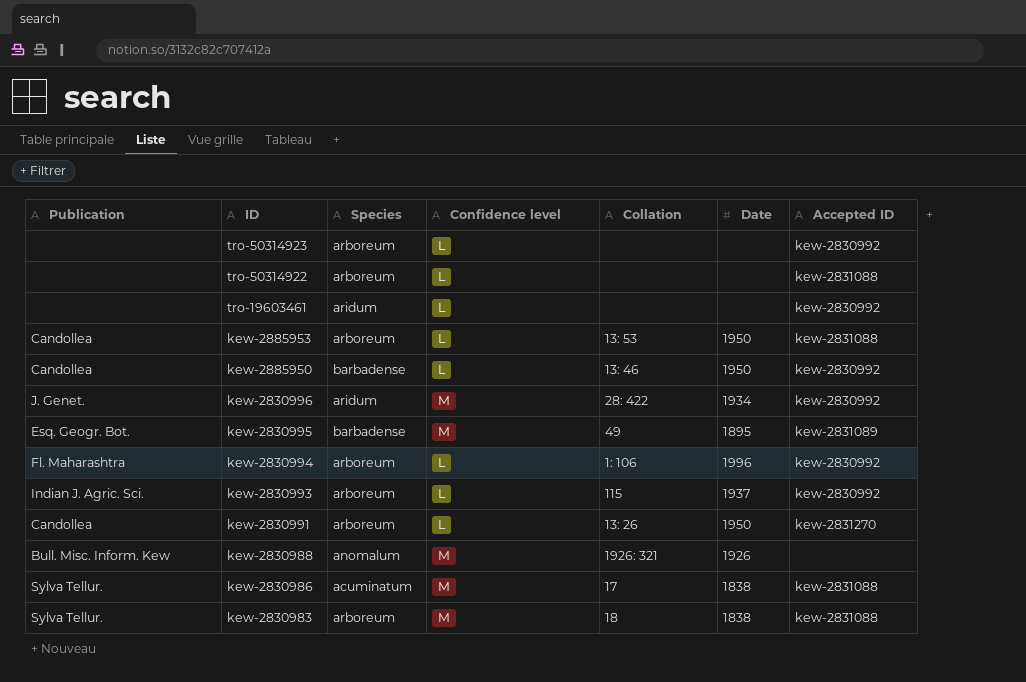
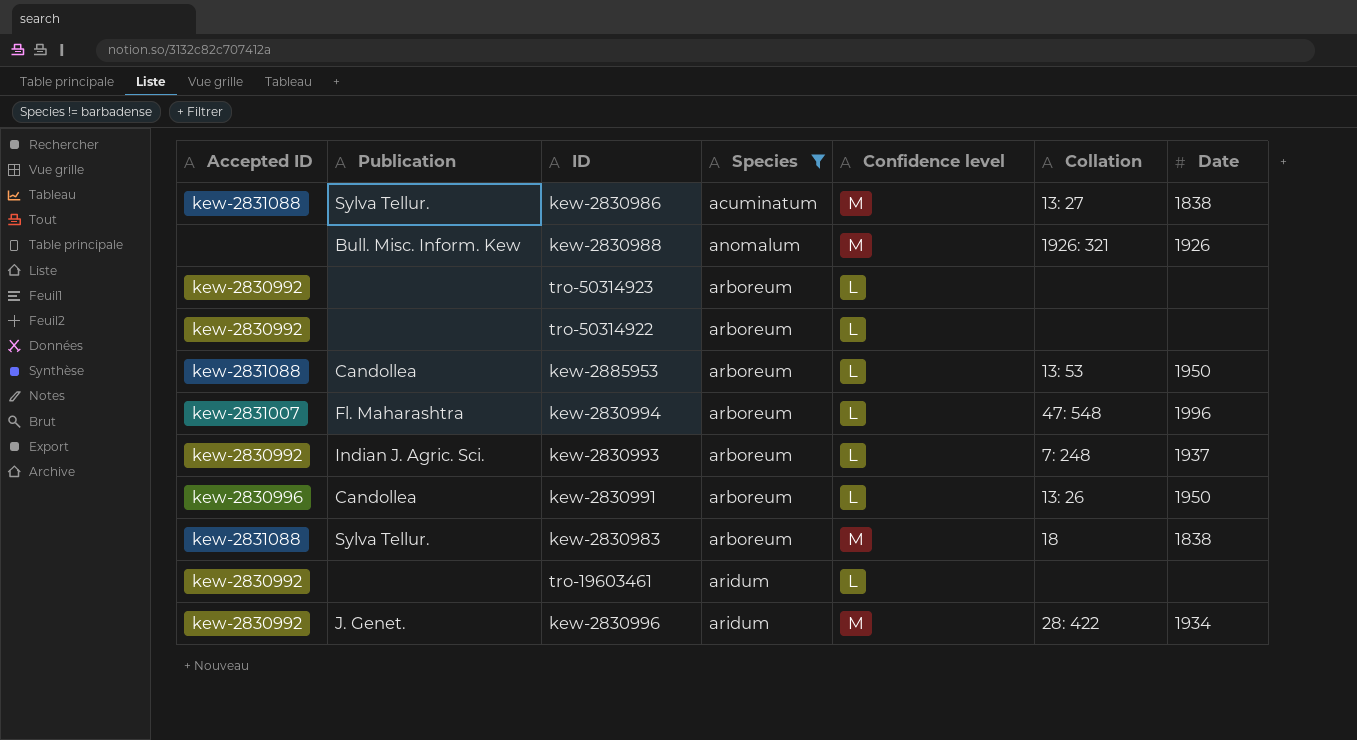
filter: none -> Species != barbadense
row order: ID descending -> Species ascending
column Accepted ID | position: 7 -> 1
kew-2830986 | Collation: 17 -> 13: 27
tro-50314922 | Accepted ID: kew-2831088 -> kew-2830992
kew-2830994 | Accepted ID: kew-2830992 -> kew-2831007
kew-2830994 | Collation: 1: 106 -> 47: 548
kew-2830993 | Collation: 115 -> 7: 248
kew-2830991 | Accepted ID: kew-2831270 -> kew-2830996

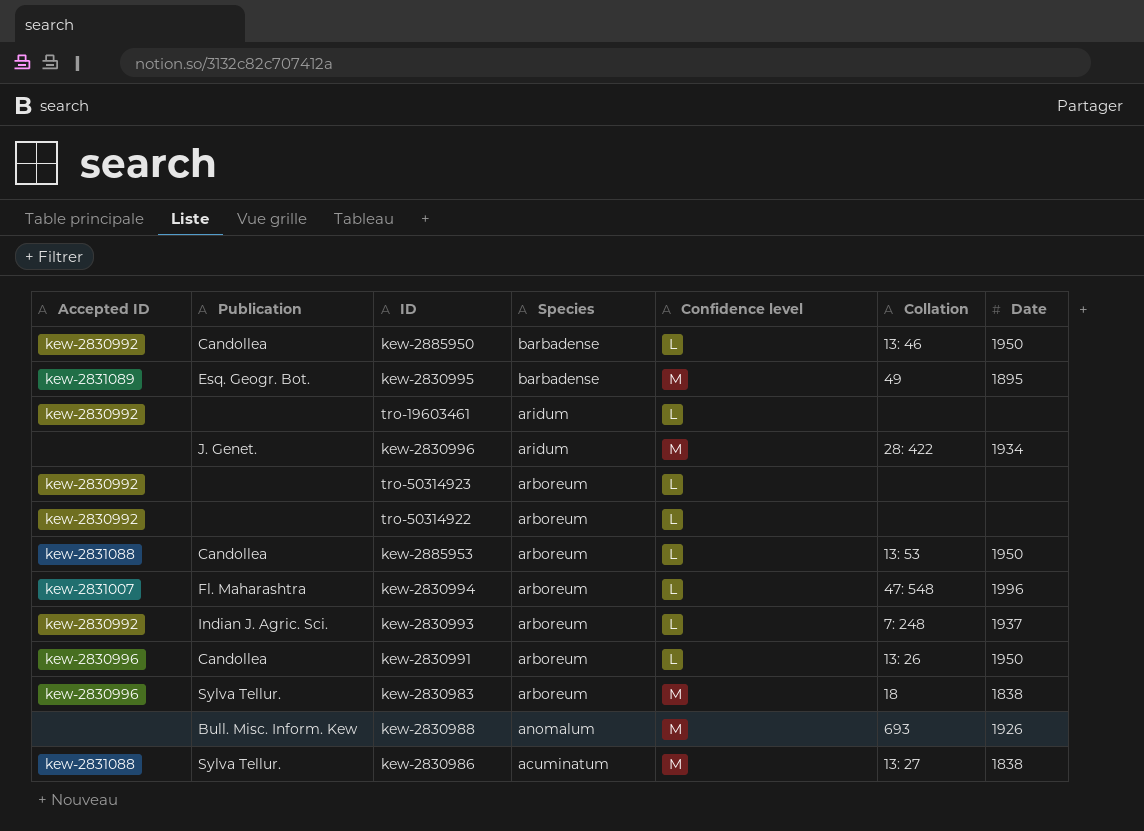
filter: Species != barbadense -> none
row order: Species ascending -> Species descending
kew-2830996 | Accepted ID: kew-2830992 -> none
kew-2830983 | Accepted ID: kew-2831088 -> kew-2830996
kew-2830988 | Collation: 1926: 321 -> 693

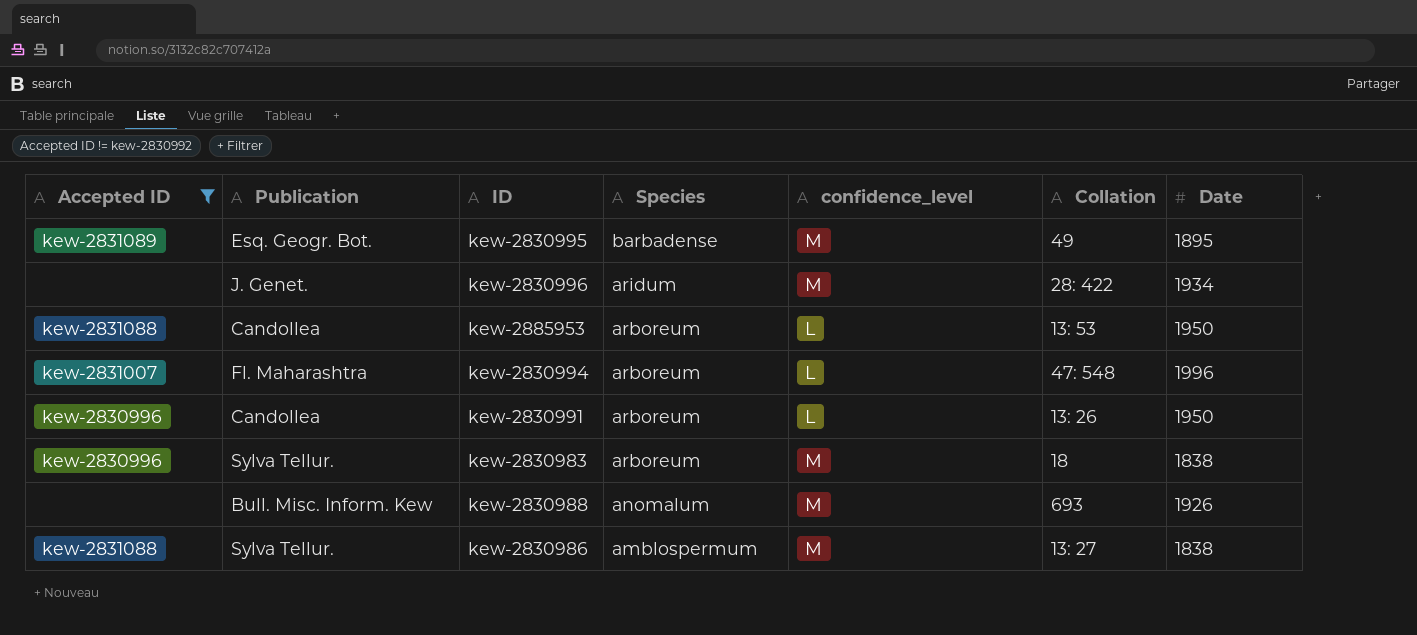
filter: none -> Accepted ID != kew-2830992
column name: Confidence level -> confidence_level
kew-2830986 | Species: acuminatum -> amblospermum

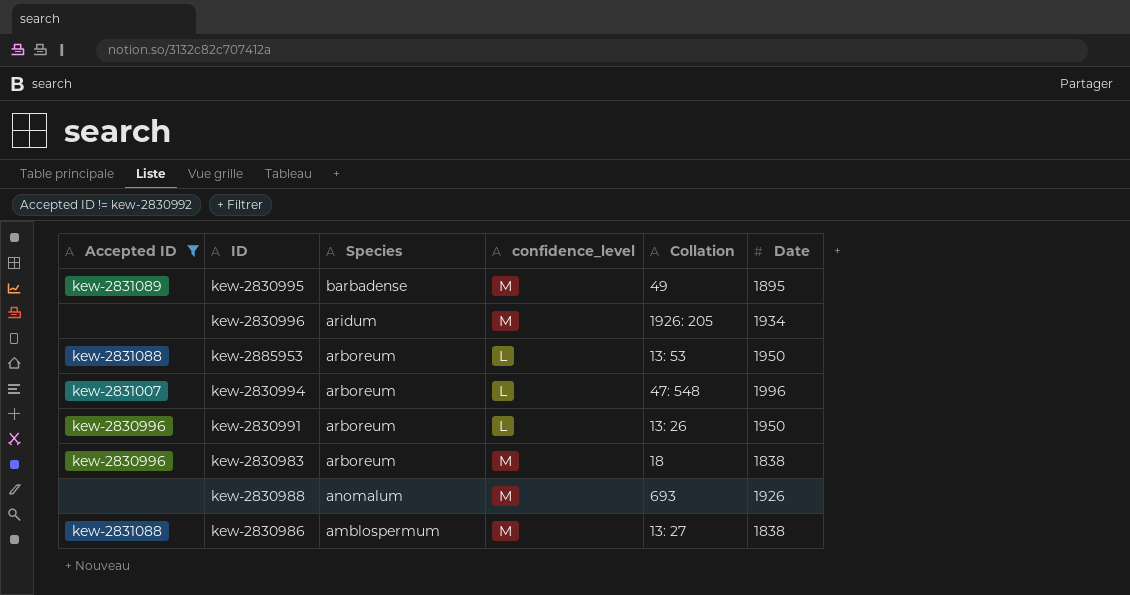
column Publication | position: 2 -> none
kew-2830996 | Collation: 28: 422 -> 1926: 205

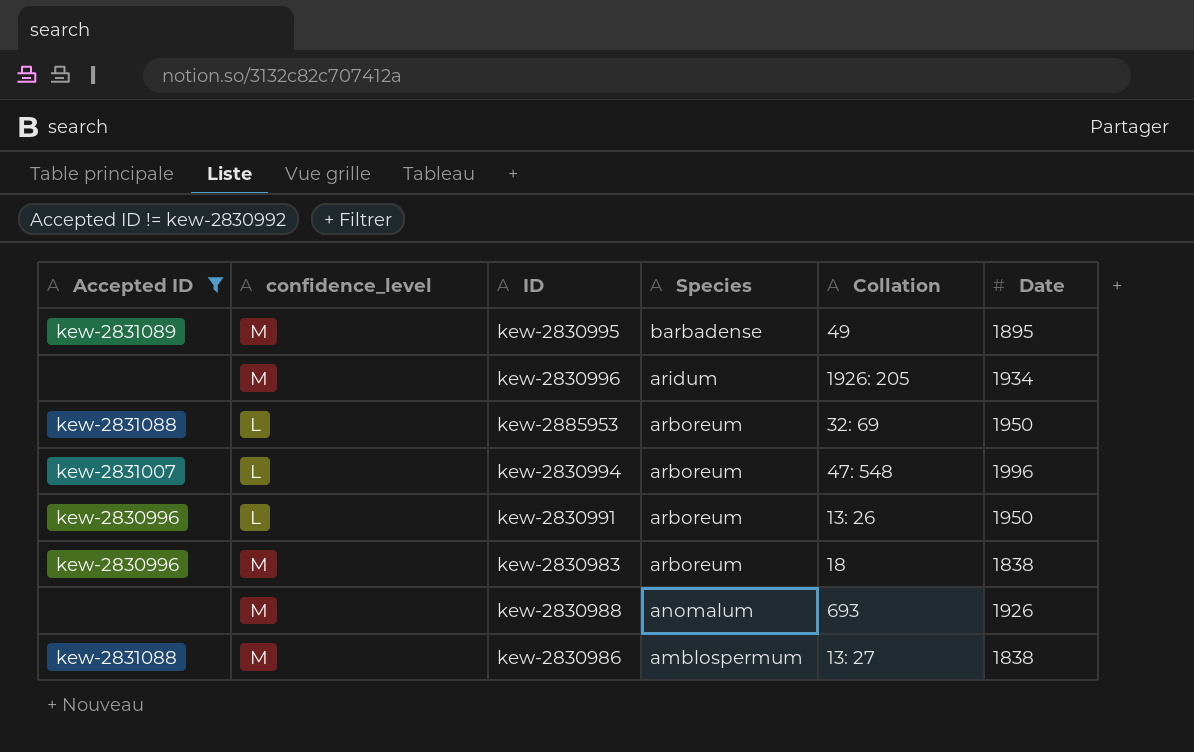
column confidence_level | position: 4 -> 2
kew-2885953 | Collation: 13: 53 -> 32: 69

